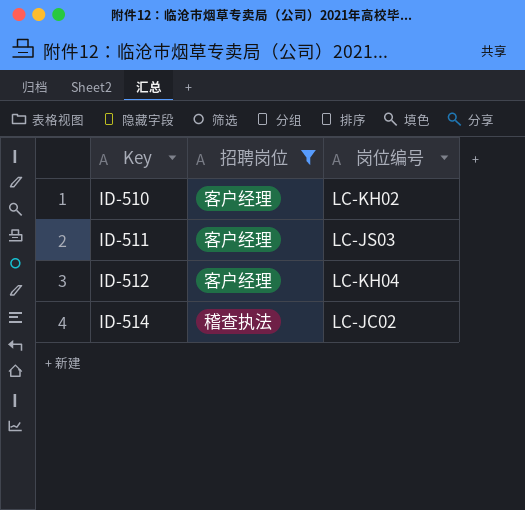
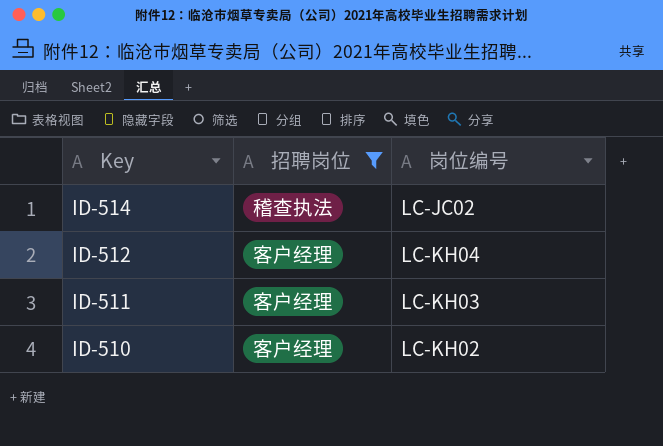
row order: Key ascending -> Key descending
ID-511 | 岗位编号: LC-JS03 -> LC-KH03

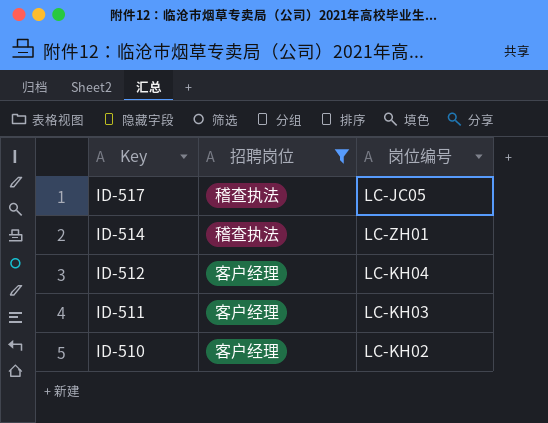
row ID-517: none -> 稽查执法 | LC-JC05
ID-514 | 岗位编号: LC-JC02 -> LC-ZH01

